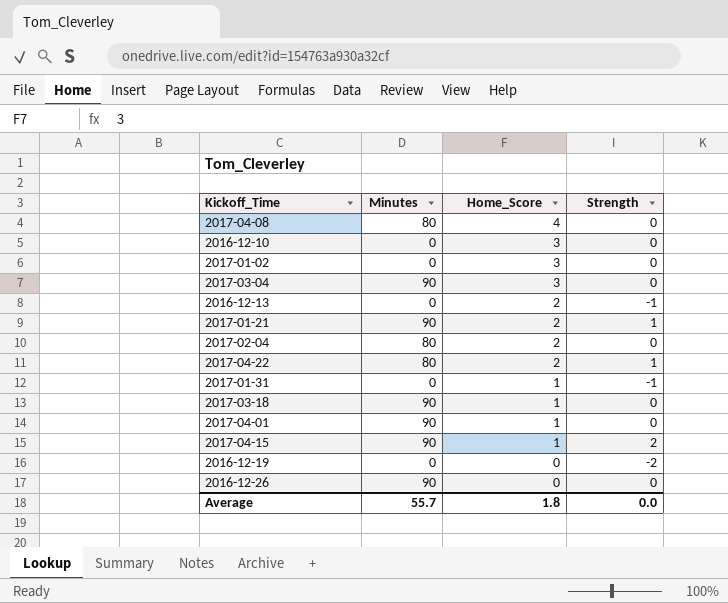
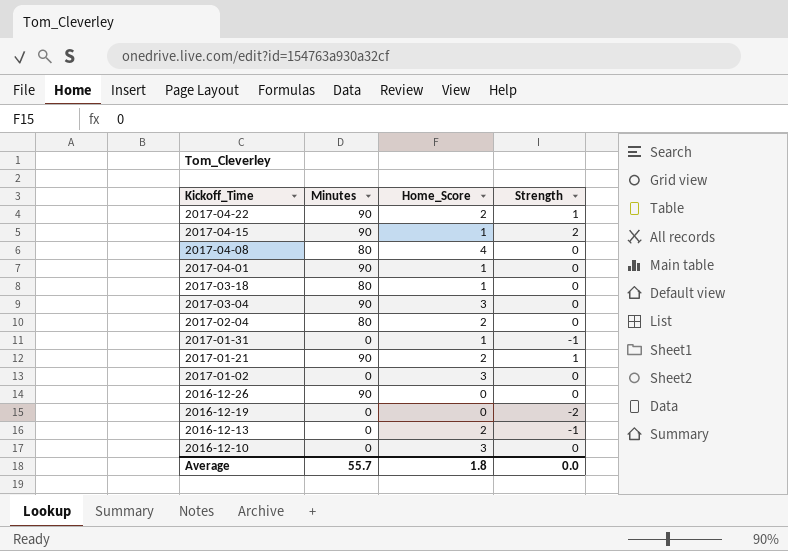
row order: Home_Score descending -> Kickoff_Time descending
2017-04-22 | Minutes: 80 -> 90
2017-03-18 | Minutes: 90 -> 80

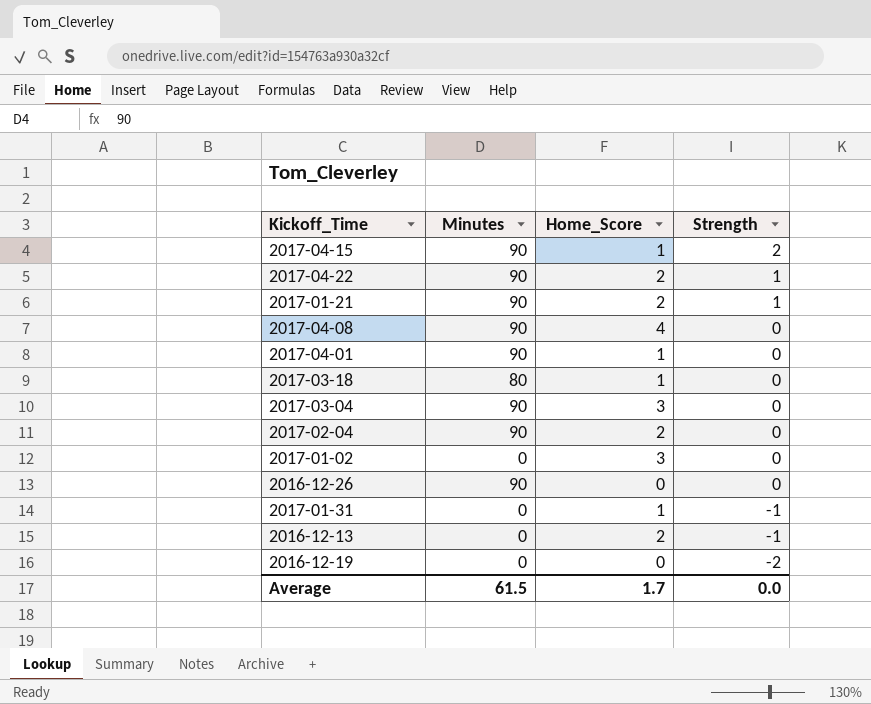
row order: Kickoff_Time descending -> Strength descending
row 2016-12-10: 0 | 3 | 0 -> none
2017-04-08 | Minutes: 80 -> 90
2017-02-04 | Minutes: 80 -> 90
Average | Minutes: 55.7 -> 61.5
Average | Home_Score: 1.8 -> 1.7

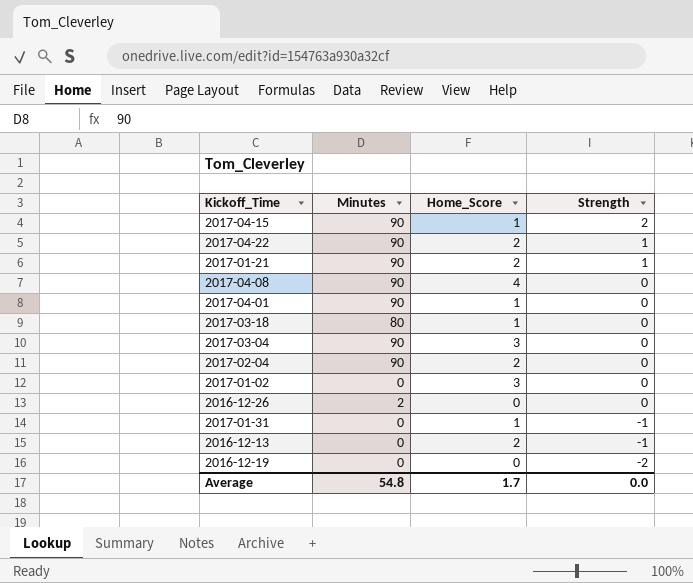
2016-12-26 | Minutes: 90 -> 2
Average | Minutes: 61.5 -> 54.8

